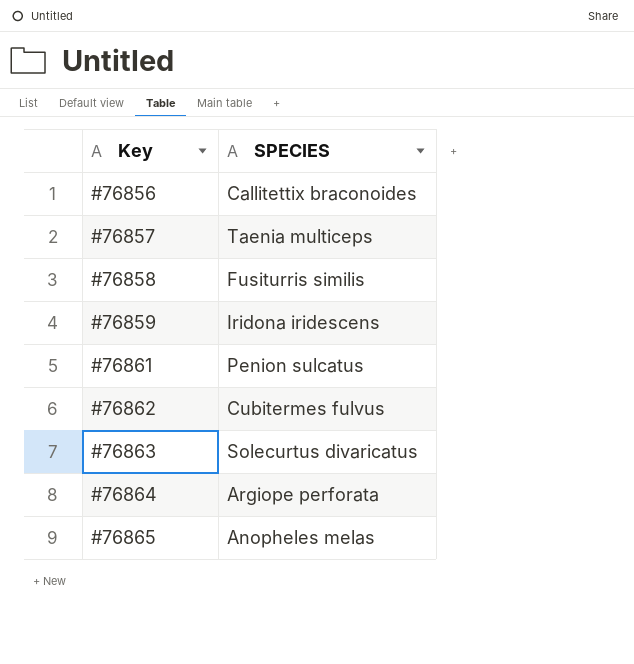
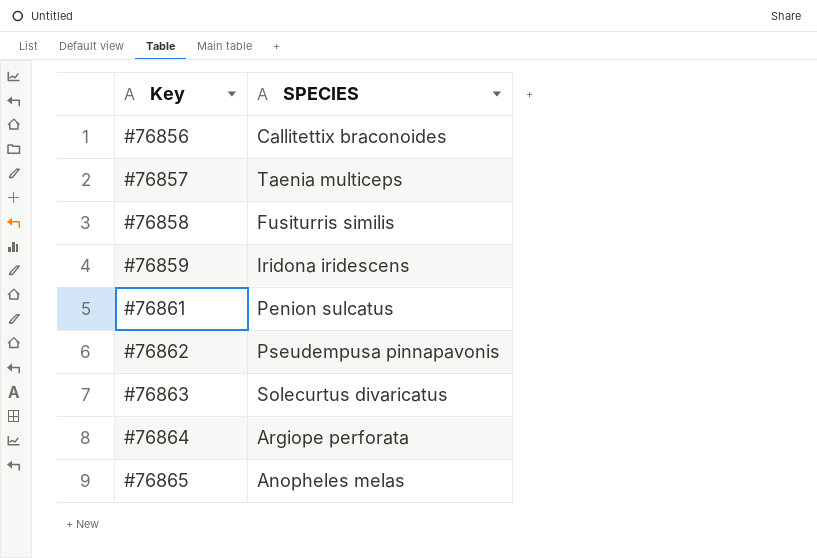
#76862 | SPECIES: Cubitermes fulvus -> Pseudempusa pinnapavonis

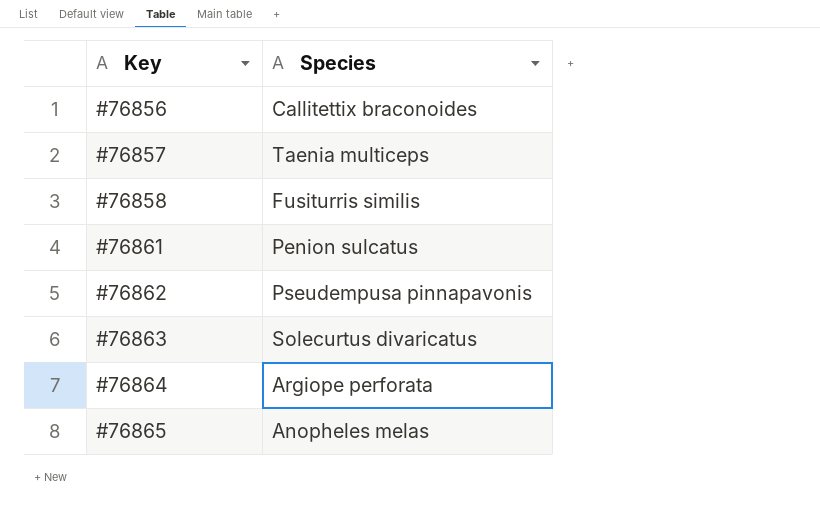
column name: SPECIES -> Species
row #76859: Iridona iridescens -> none

